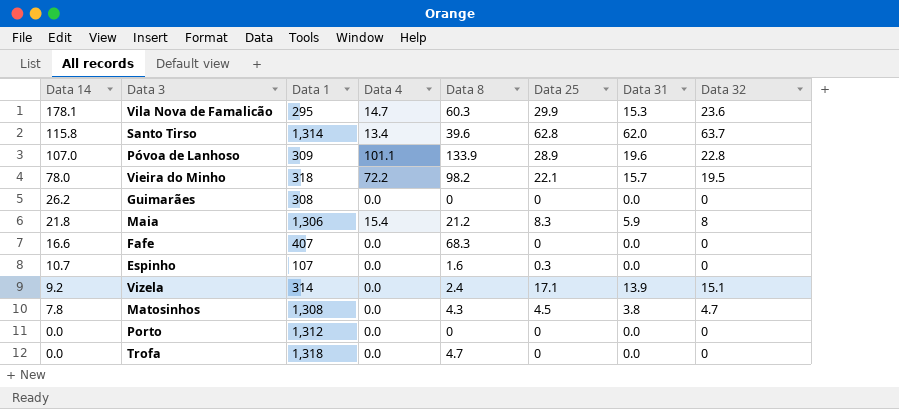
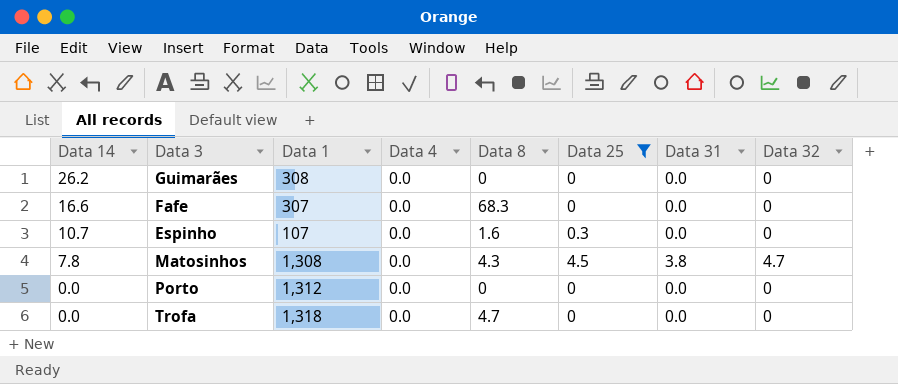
filter: none -> Data 25 <= 4.5
Fafe | Data 1: 407 -> 307

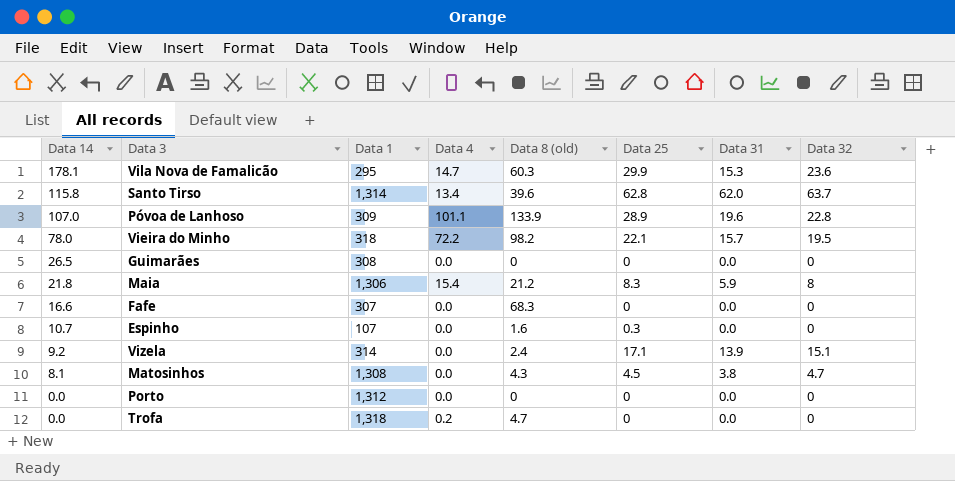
filter: Data 25 <= 4.5 -> none
column name: Data 8 -> Data 8 (old)
Guimarães | Data 14: 26.2 -> 26.5
Matosinhos | Data 14: 7.8 -> 8.1
Trofa | Data 4: 0.0 -> 0.2

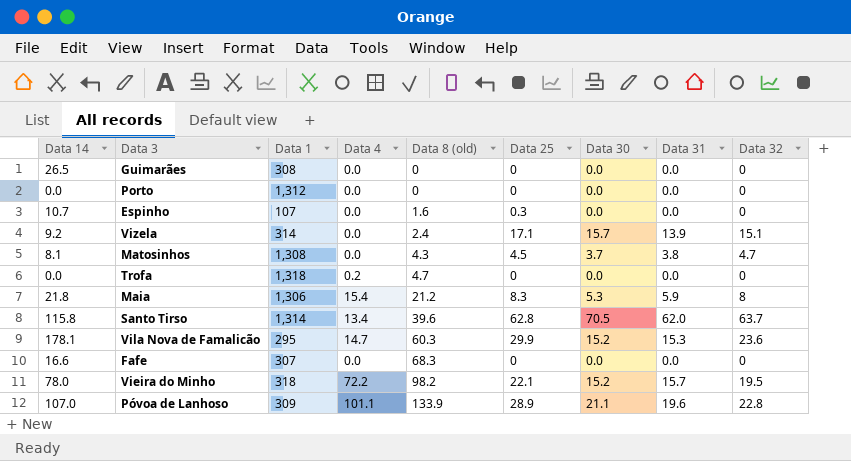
row order: Data 14 descending -> Data 8 (old) ascending
column Data 30 | position: none -> 7

